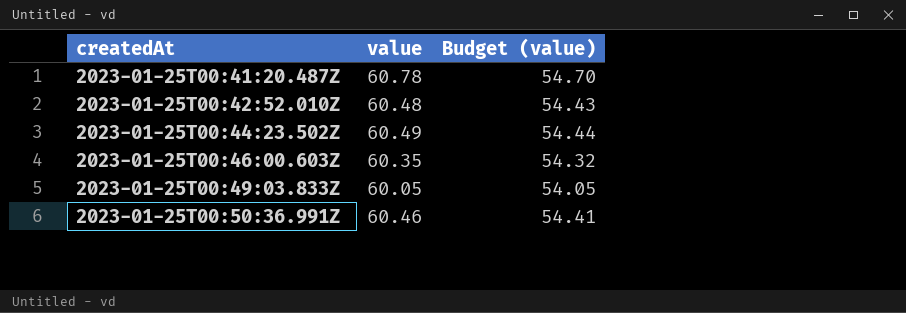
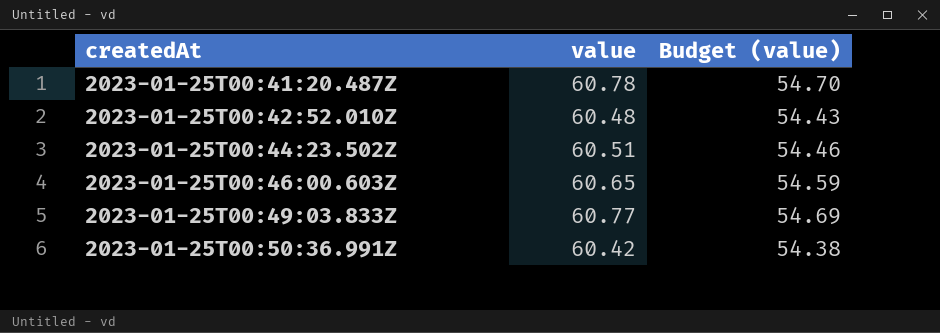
2023-01-25T00:44:23.502Z | value: 60.49 -> 60.51
2023-01-25T00:44:23.502Z | Budget (value): 54.44 -> 54.46
2023-01-25T00:46:00.603Z | value: 60.35 -> 60.65
2023-01-25T00:46:00.603Z | Budget (value): 54.32 -> 54.59
2023-01-25T00:49:03.833Z | value: 60.05 -> 60.77
2023-01-25T00:49:03.833Z | Budget (value): 54.05 -> 54.69
2023-01-25T00:50:36.991Z | value: 60.46 -> 60.42
2023-01-25T00:50:36.991Z | Budget (value): 54.41 -> 54.38

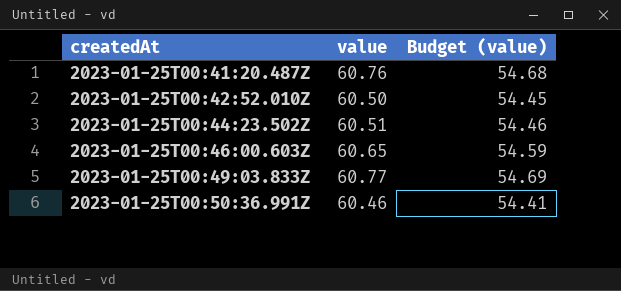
2023-01-25T00:41:20.487Z | value: 60.78 -> 60.76
2023-01-25T00:41:20.487Z | Budget (value): 54.70 -> 54.68
2023-01-25T00:42:52.010Z | value: 60.48 -> 60.50
2023-01-25T00:42:52.010Z | Budget (value): 54.43 -> 54.45
2023-01-25T00:50:36.991Z | value: 60.42 -> 60.46
2023-01-25T00:50:36.991Z | Budget (value): 54.38 -> 54.41

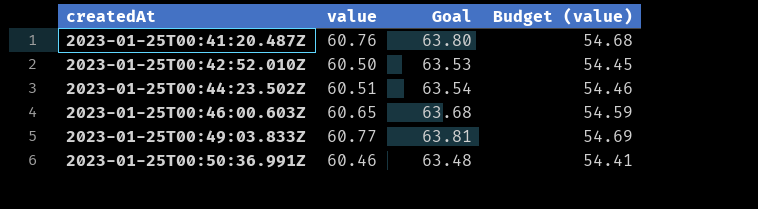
column Goal | formula: none -> [value] * 1.05

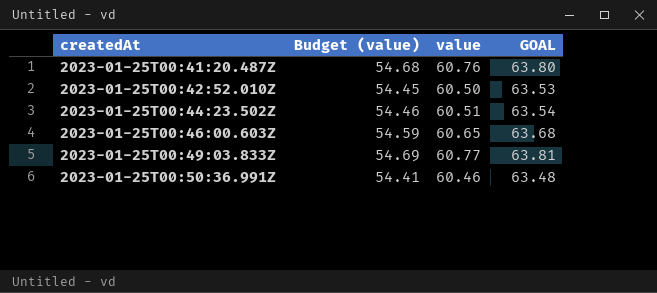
column Budget (value) | position: 4 -> 2
column name: Goal -> GOAL

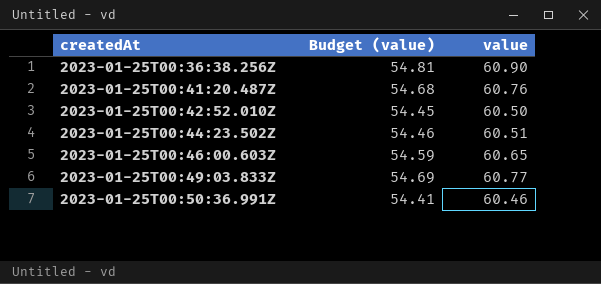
column GOAL | formula: [value] * 1.05 -> none
row 2023-01-25T00:36:38.256Z: none -> 54.81 | 60.90

